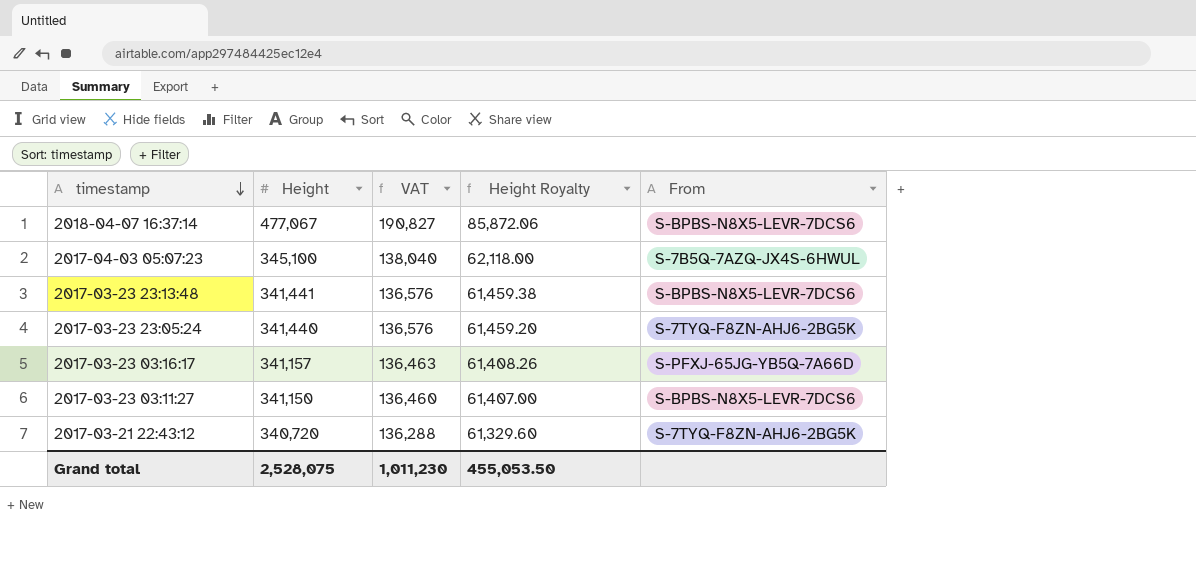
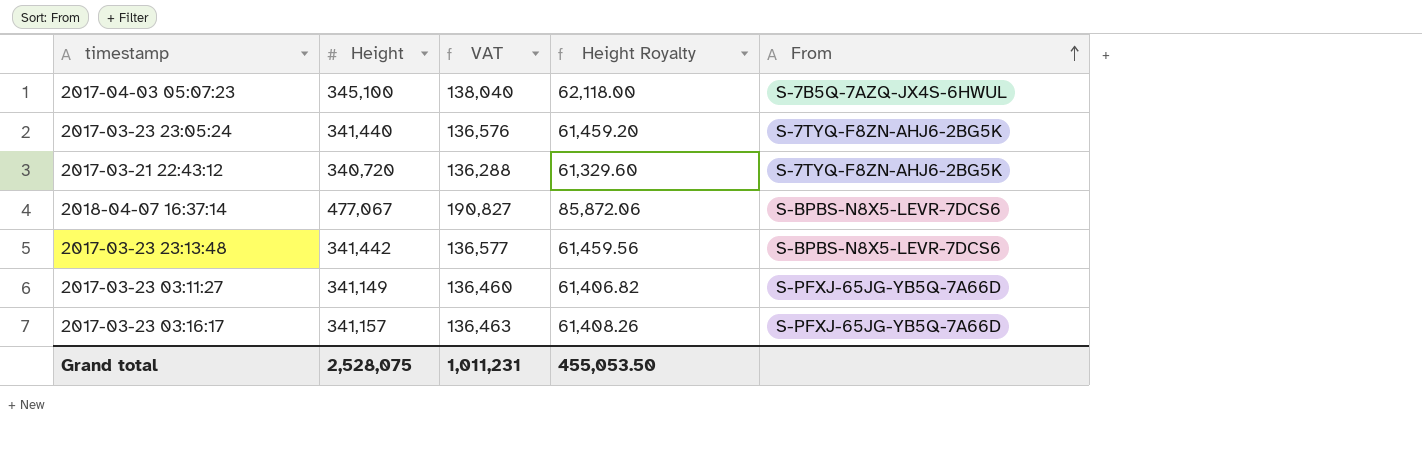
row order: timestamp descending -> From ascending
2017-03-23 23:13:48 | Height: 341,441 -> 341,442
2017-03-23 23:13:48 | VAT: 136,576 -> 136,577
2017-03-23 23:13:48 | Height Royalty: 61,459.38 -> 61,459.56
2017-03-23 03:11:27 | Height: 341,150 -> 341,149
2017-03-23 03:11:27 | Height Royalty: 61,407.00 -> 61,406.82
2017-03-23 03:11:27 | From: S-BPBS-N8X5-LEVR-7DCS6 -> S-PFXJ-65JG-YB5Q-7A66D
Grand total | VAT: 1,011,230 -> 1,011,231

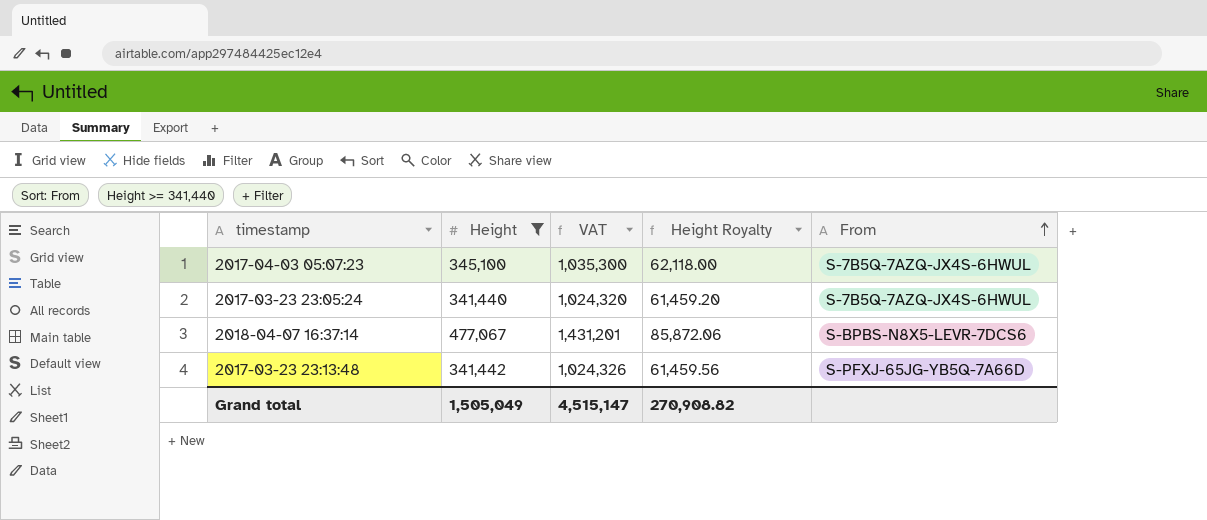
filter: none -> Height >= 341,440
column VAT | formula: [Height] * 0.4 -> [Height] * 3
2017-03-23 23:05:24 | From: S-7TYQ-F8ZN-AHJ6-2BG5K -> S-7B5Q-7AZQ-JX4S-6HWUL
2017-03-23 23:13:48 | From: S-BPBS-N8X5-LEVR-7DCS6 -> S-PFXJ-65JG-YB5Q-7A66D
Grand total | Height: 2,528,075 -> 1,505,049
Grand total | VAT: 1,011,231 -> 4,515,147
Grand total | Height Royalty: 455,053.50 -> 270,908.82

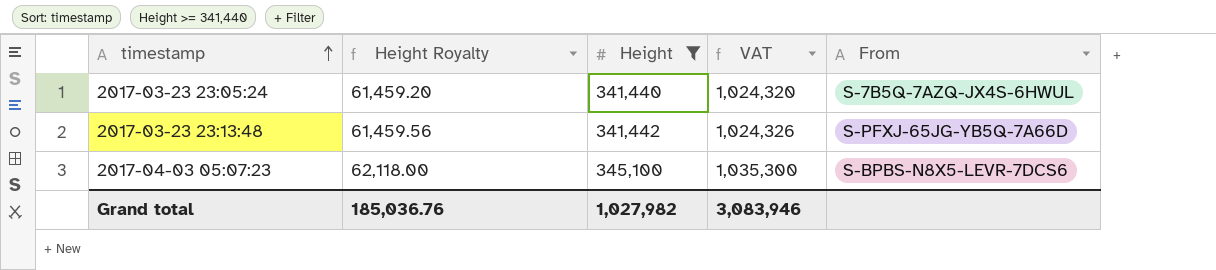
row order: From ascending -> timestamp ascending
column Height Royalty | position: 4 -> 2
row 2018-04-07 16:37:14: 477,067 | 1,431,201 | 85,872.06 | S-BPBS-N8X5-LEVR-7DCS6 -> none
2017-04-03 05:07:23 | From: S-7B5Q-7AZQ-JX4S-6HWUL -> S-BPBS-N8X5-LEVR-7DCS6
Grand total | Height Royalty: 270,908.82 -> 185,036.76
Grand total | Height: 1,505,049 -> 1,027,982
Grand total | VAT: 4,515,147 -> 3,083,946

